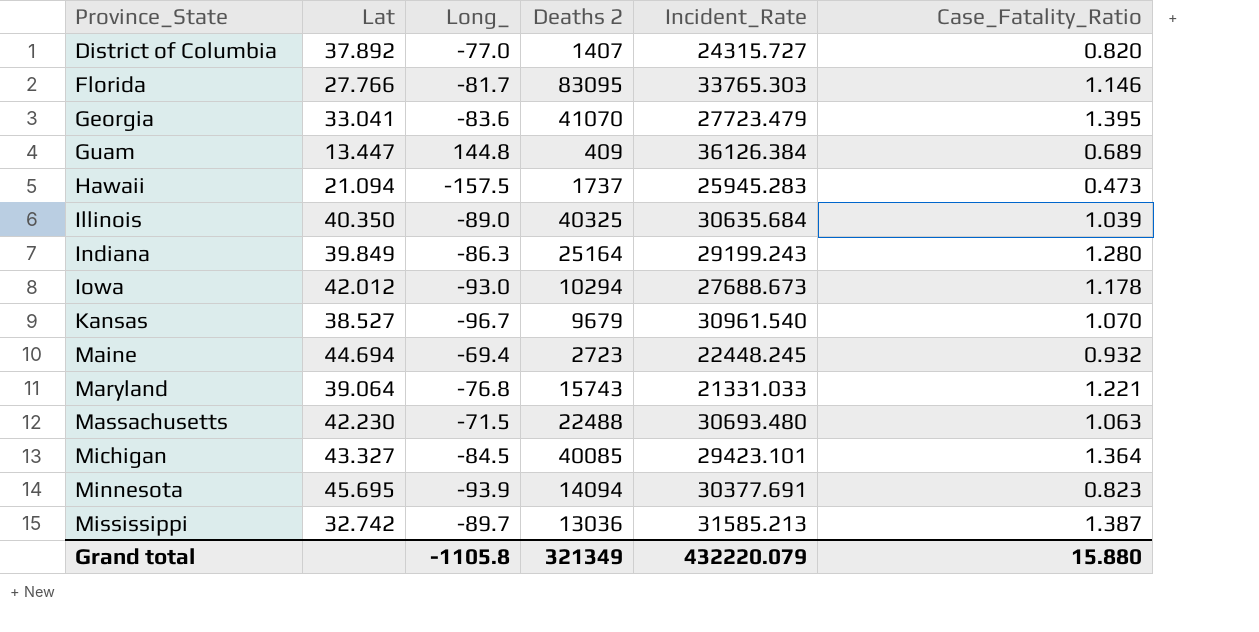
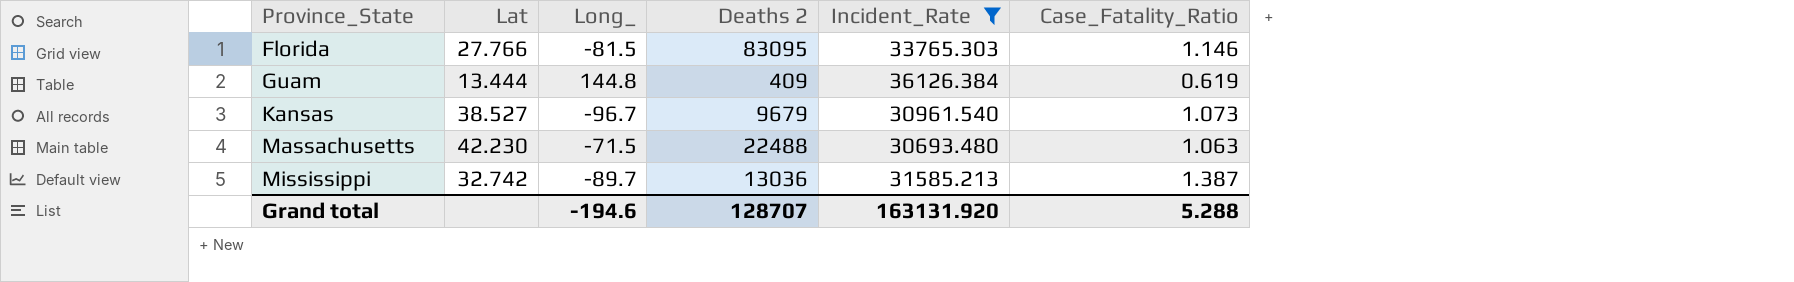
filter: none -> Incident_Rate >= 30693.480
Florida | Long_: -81.7 -> -81.5
Guam | Lat: 13.447 -> 13.444
Guam | Case_Fatality_Ratio: 0.689 -> 0.619
Kansas | Case_Fatality_Ratio: 1.070 -> 1.073
Grand total | Long_: -1105.8 -> -194.6
Grand total | Deaths 2: 321349 -> 128707
Grand total | Incident_Rate: 432220.079 -> 163131.920
Grand total | Case_Fatality_Ratio: 15.880 -> 5.288

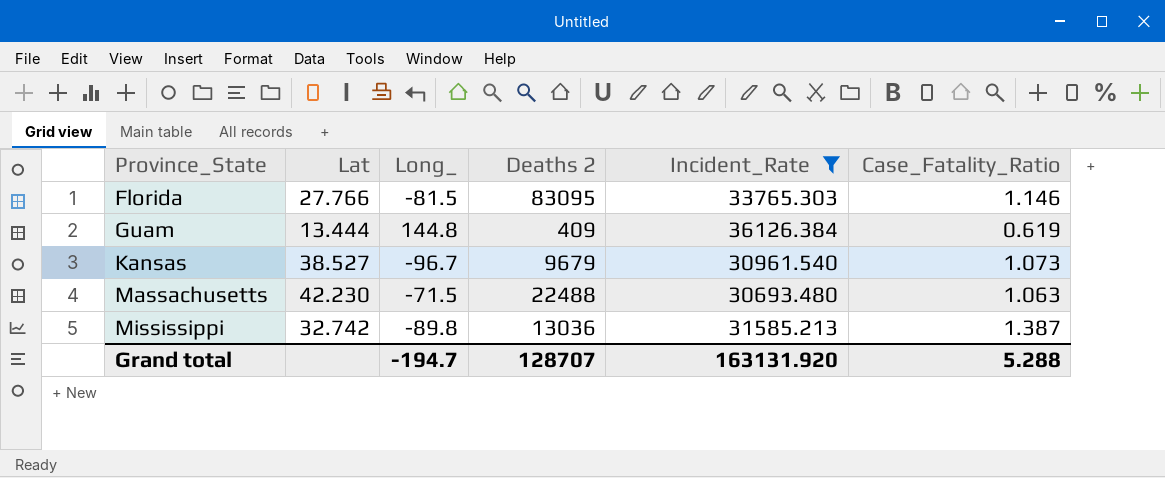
Mississippi | Long_: -89.7 -> -89.8
Grand total | Long_: -194.6 -> -194.7

